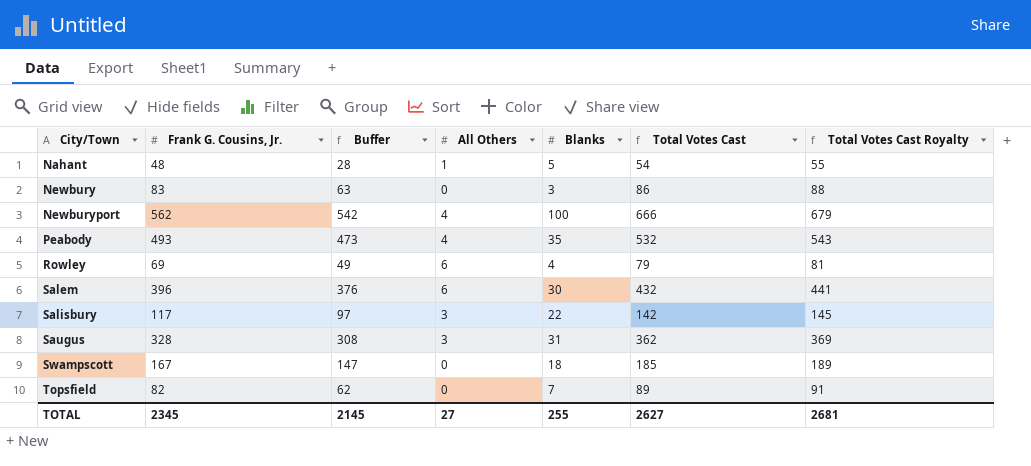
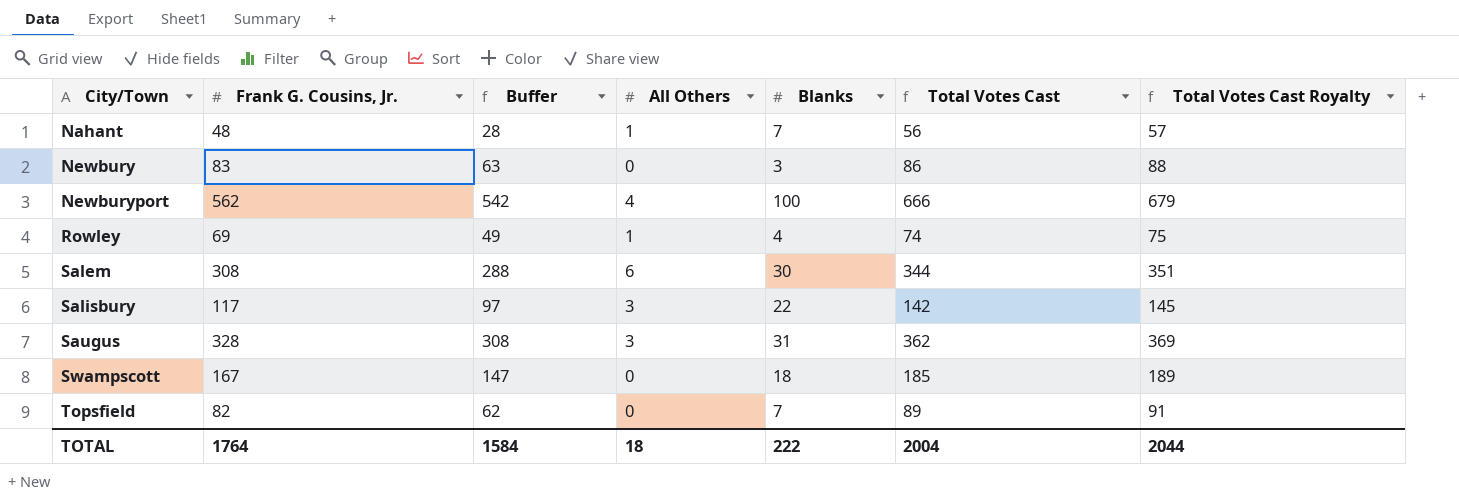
row Peabody: 493 | 473 | 4 | 35 | 532 | 543 -> none
Nahant | Blanks: 5 -> 7
Nahant | Total Votes Cast: 54 -> 56
Nahant | Total Votes Cast Royalty: 55 -> 57
Rowley | All Others: 6 -> 1
Rowley | Total Votes Cast: 79 -> 74
Rowley | Total Votes Cast Royalty: 81 -> 75
Salem | Frank G. Cousins, Jr.: 396 -> 308
Salem | Buffer: 376 -> 288
Salem | Total Votes Cast: 432 -> 344
Salem | Total Votes Cast Royalty: 441 -> 351
TOTAL | Frank G. Cousins, Jr.: 2345 -> 1764
TOTAL | Buffer: 2145 -> 1584
TOTAL | All Others: 27 -> 18
TOTAL | Blanks: 255 -> 222
TOTAL | Total Votes Cast: 2627 -> 2004
TOTAL | Total Votes Cast Royalty: 2681 -> 2044

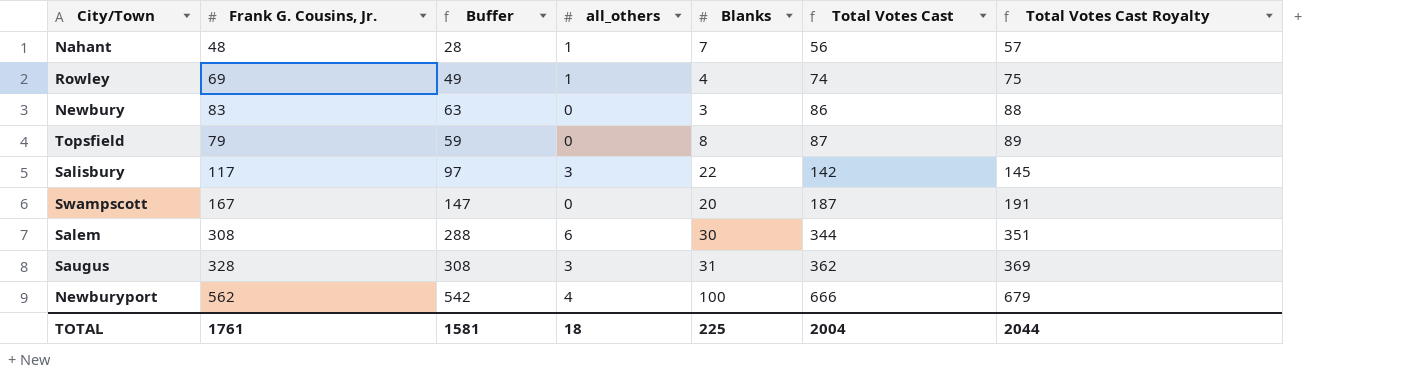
row order: City/Town ascending -> Total Votes Cast ascending
column name: All Others -> all_others
Topsfield | Frank G. Cousins, Jr.: 82 -> 79
Topsfield | Buffer: 62 -> 59
Topsfield | Blanks: 7 -> 8
Topsfield | Total Votes Cast: 89 -> 87
Topsfield | Total Votes Cast Royalty: 91 -> 89
Swampscott | Blanks: 18 -> 20
Swampscott | Total Votes Cast: 185 -> 187
Swampscott | Total Votes Cast Royalty: 189 -> 191
TOTAL | Frank G. Cousins, Jr.: 1764 -> 1761
TOTAL | Buffer: 1584 -> 1581
TOTAL | Blanks: 222 -> 225

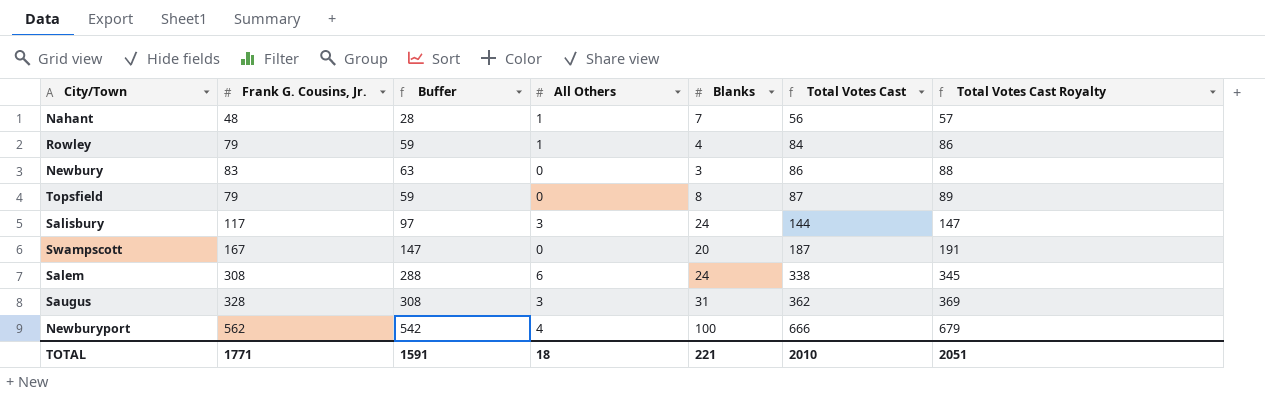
column name: all_others -> All Others
Rowley | Frank G. Cousins, Jr.: 69 -> 79
Rowley | Buffer: 49 -> 59
Rowley | Total Votes Cast: 74 -> 84
Rowley | Total Votes Cast Royalty: 75 -> 86
Salisbury | Blanks: 22 -> 24
Salisbury | Total Votes Cast: 142 -> 144
Salisbury | Total Votes Cast Royalty: 145 -> 147
Salem | Blanks: 30 -> 24
Salem | Total Votes Cast: 344 -> 338
Salem | Total Votes Cast Royalty: 351 -> 345
TOTAL | Frank G. Cousins, Jr.: 1761 -> 1771
TOTAL | Buffer: 1581 -> 1591
TOTAL | Blanks: 225 -> 221
TOTAL | Total Votes Cast: 2004 -> 2010
TOTAL | Total Votes Cast Royalty: 2044 -> 2051

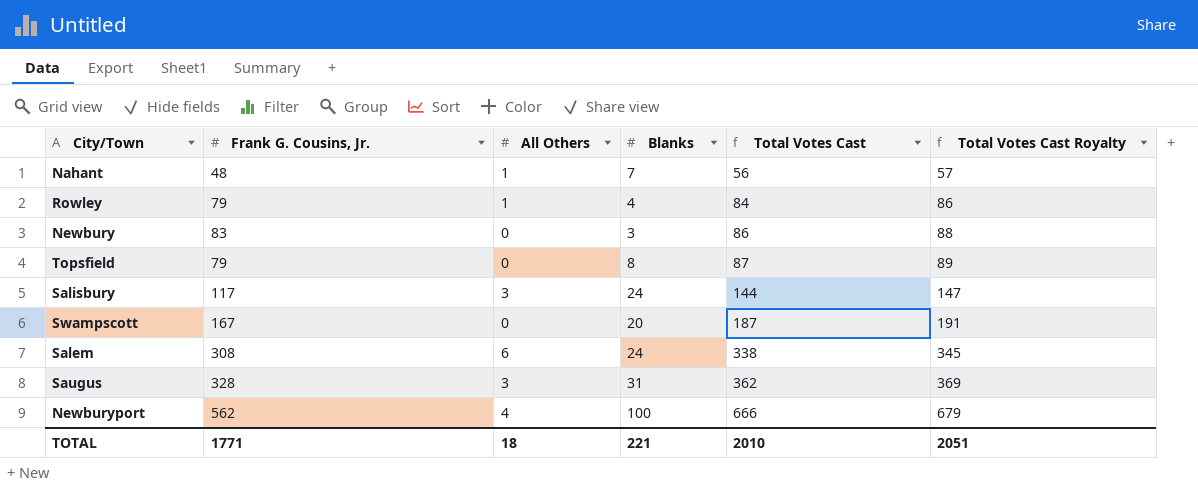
column Buffer | formula: [Frank G. Cousins, Jr.] - 20 -> none

